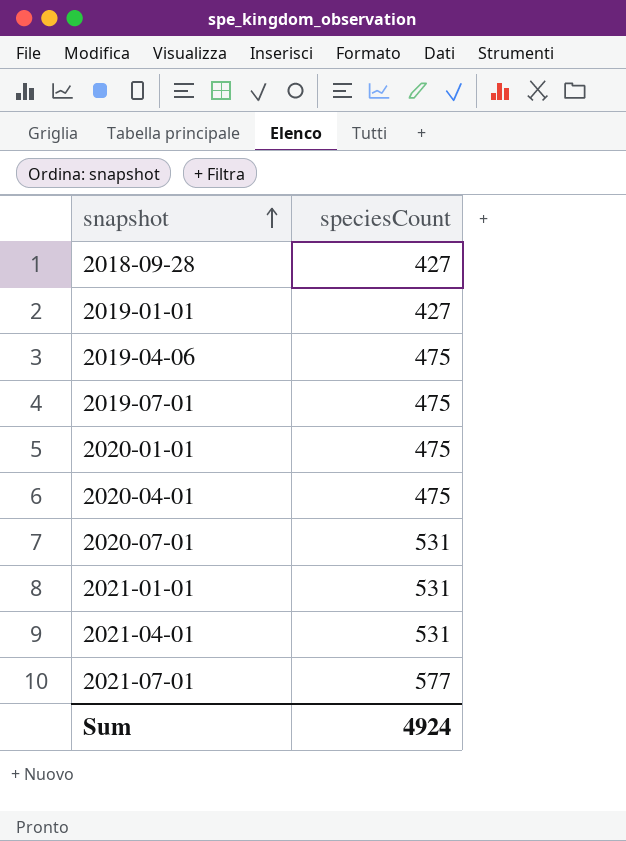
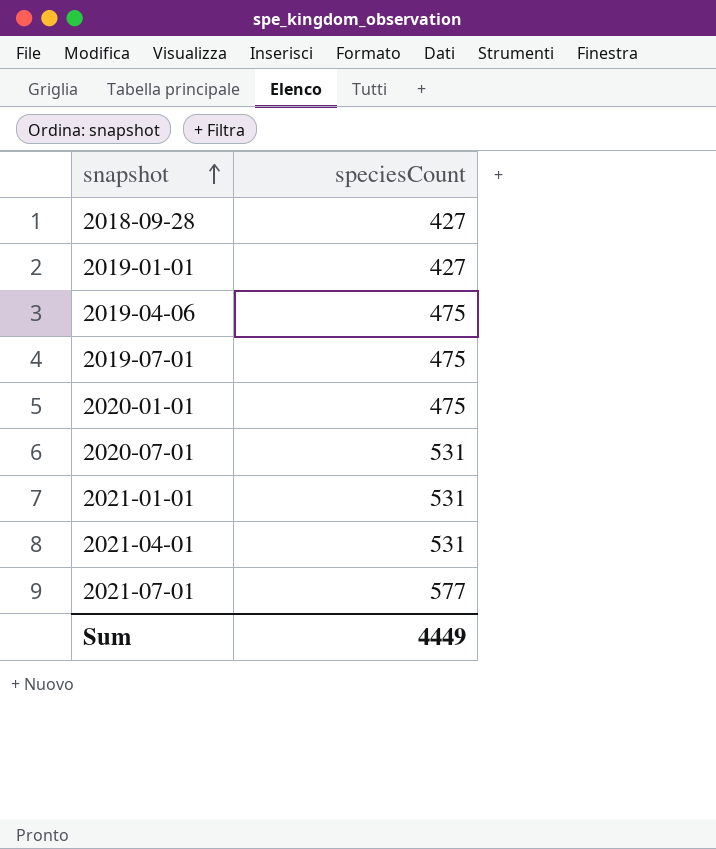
row 2020-04-01: 475 -> none
Sum | speciesCount: 4924 -> 4449

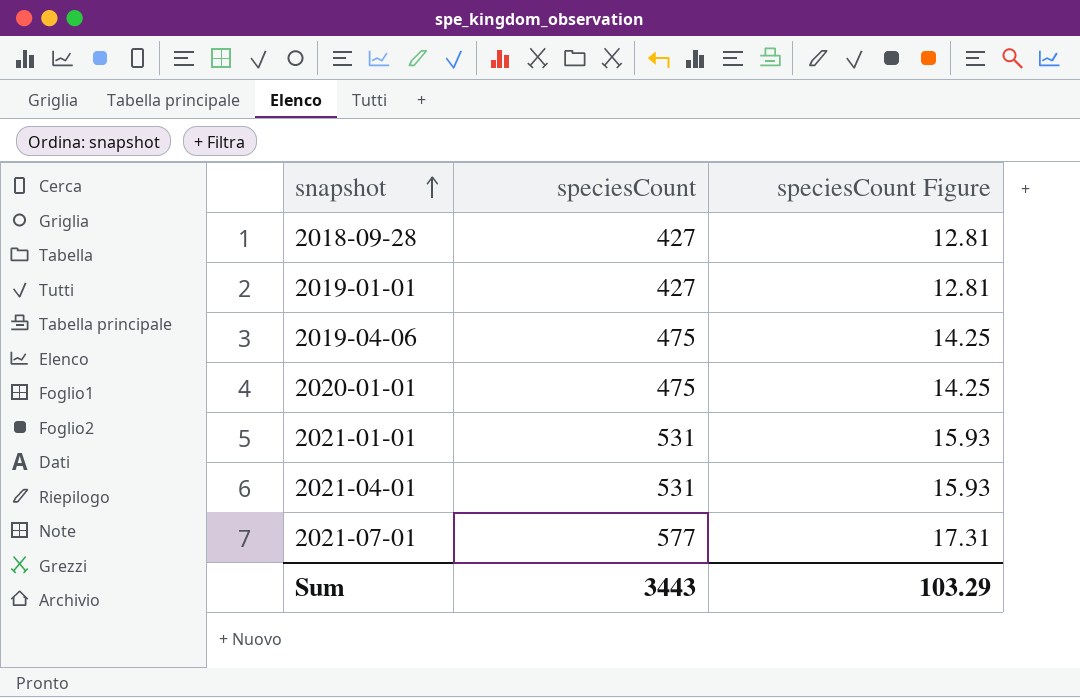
column speciesCount Figure | formula: none -> [speciesCount] * 0.03
row 2019-07-01: 475 -> none
row 2020-07-01: 531 -> none
Sum | speciesCount: 4449 -> 3443

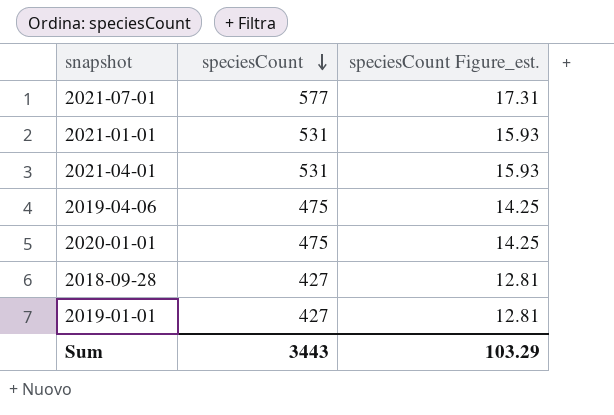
row order: snapshot ascending -> speciesCount descending
column name: speciesCount Figure -> speciesCount Figure_est.

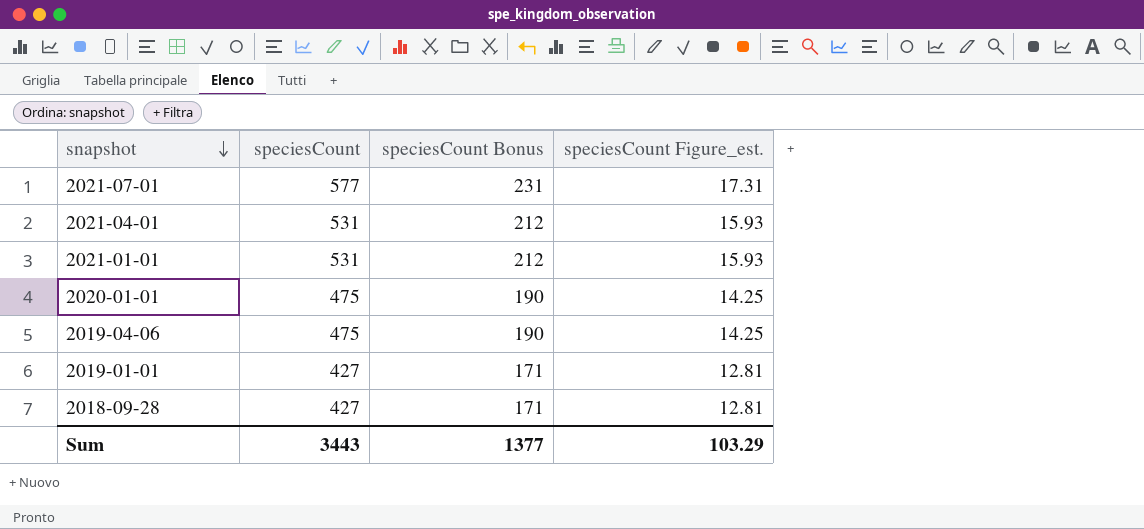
row order: speciesCount descending -> snapshot descending
column speciesCount Bonus | formula: none -> [speciesCount] * 0.4

